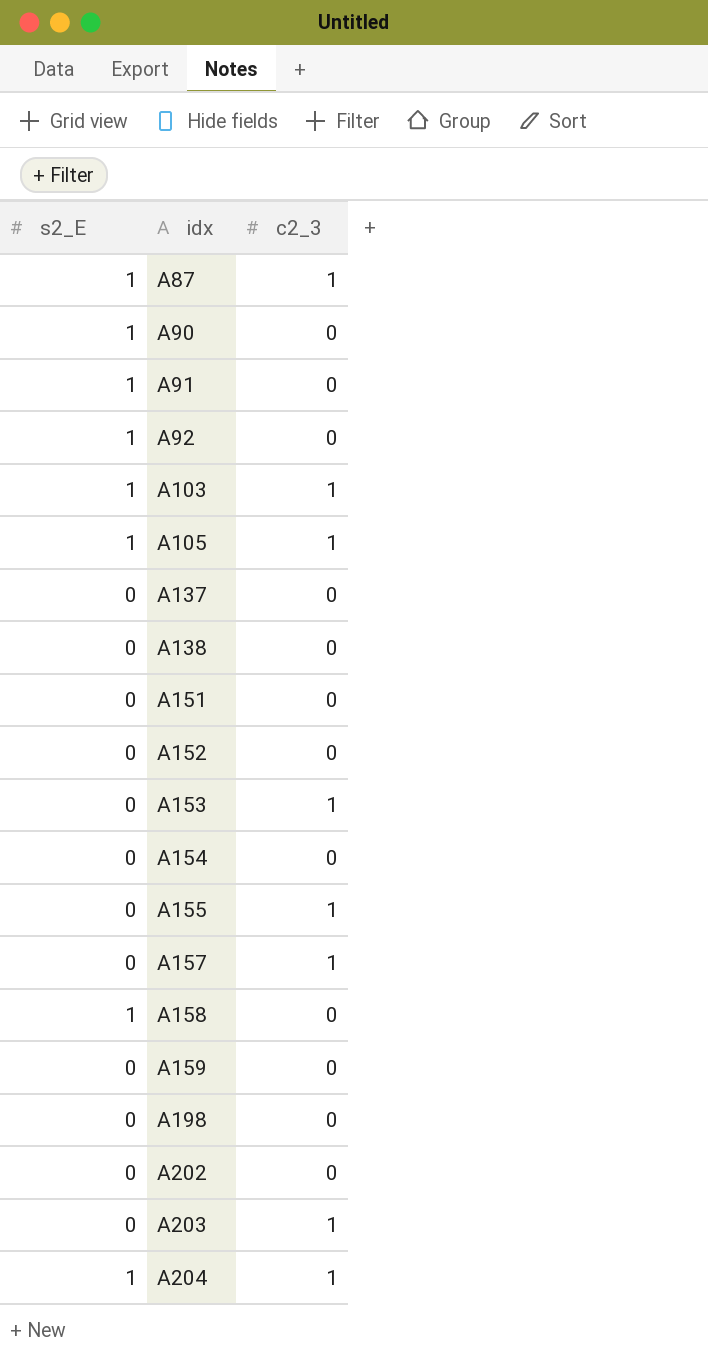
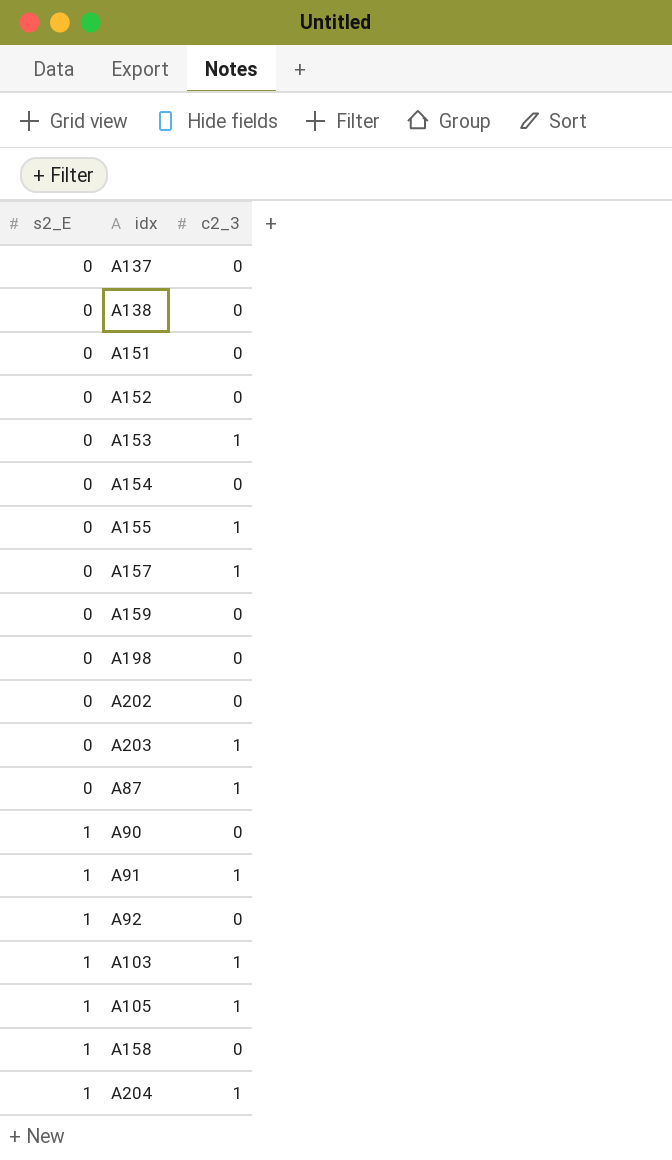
row order: idx ascending -> s2_E ascending
A87 | s2_E: 1 -> 0
A91 | c2_3: 0 -> 1

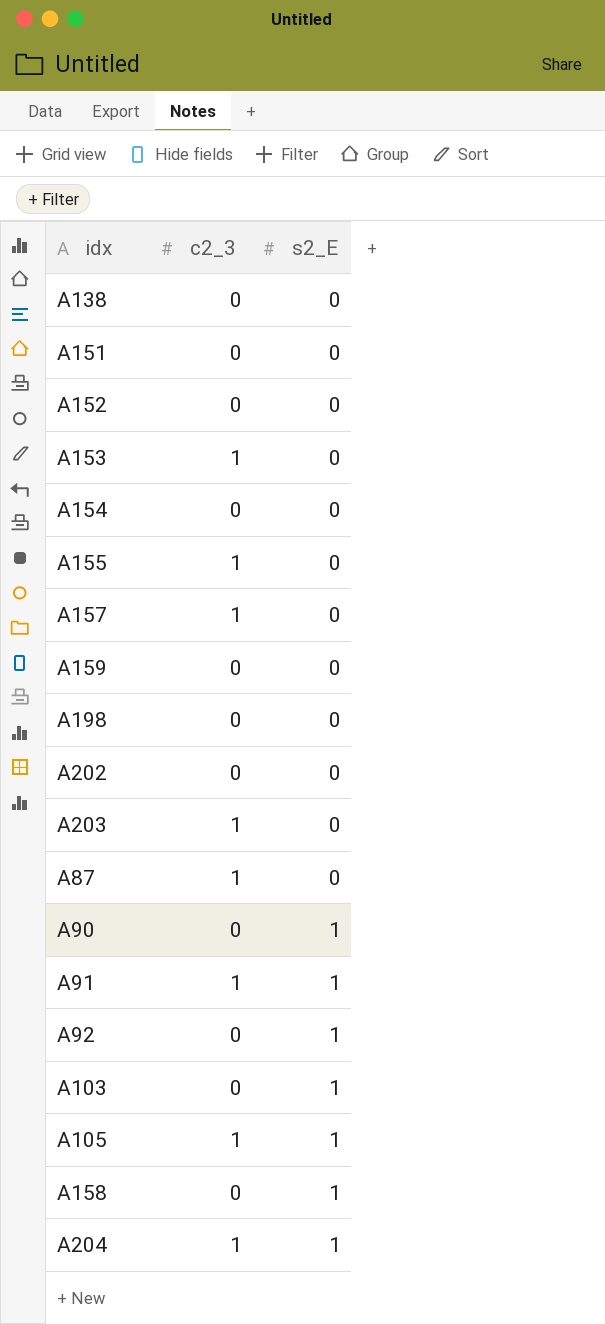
column s2_E | position: 1 -> 3
row A137: 0 | 0 -> none
A103 | c2_3: 1 -> 0

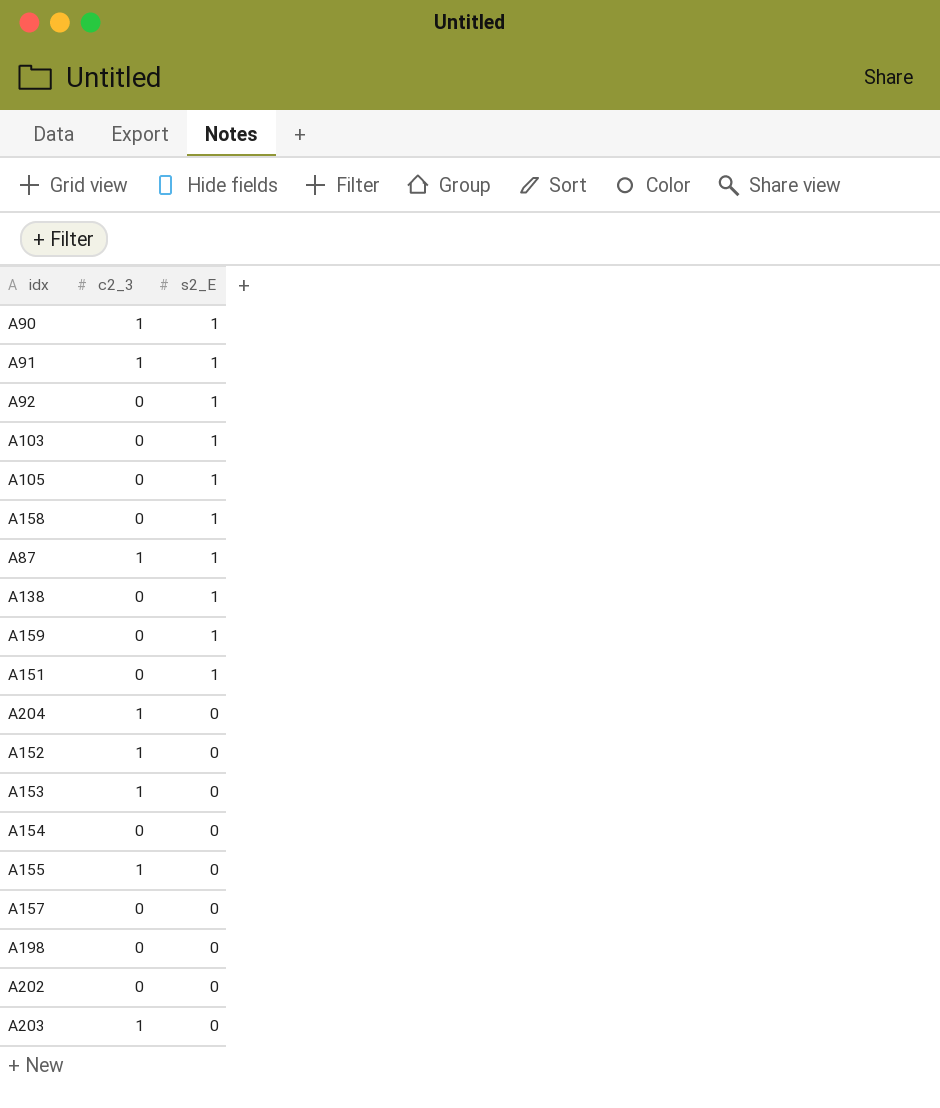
row order: s2_E ascending -> s2_E descending
A90 | c2_3: 0 -> 1
A105 | c2_3: 1 -> 0
A87 | s2_E: 0 -> 1
A138 | s2_E: 0 -> 1
A159 | s2_E: 0 -> 1
A151 | s2_E: 0 -> 1
A204 | s2_E: 1 -> 0
A152 | c2_3: 0 -> 1
A157 | c2_3: 1 -> 0

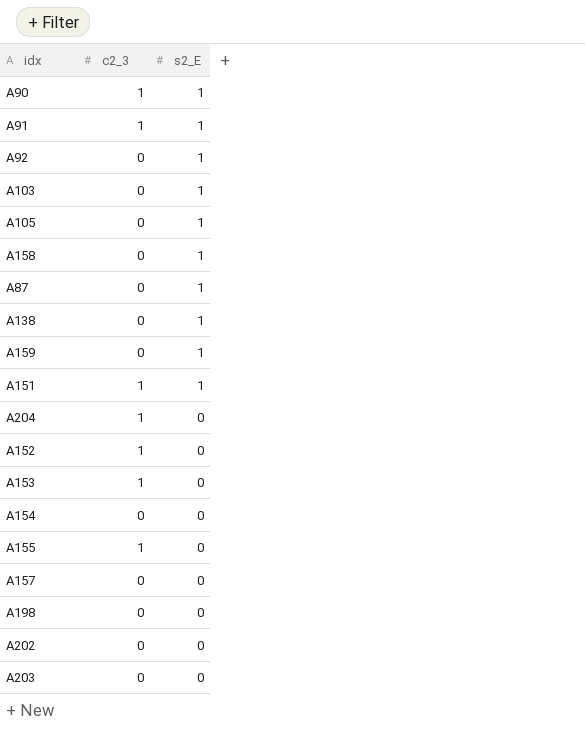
A87 | c2_3: 1 -> 0
A151 | c2_3: 0 -> 1
A203 | c2_3: 1 -> 0

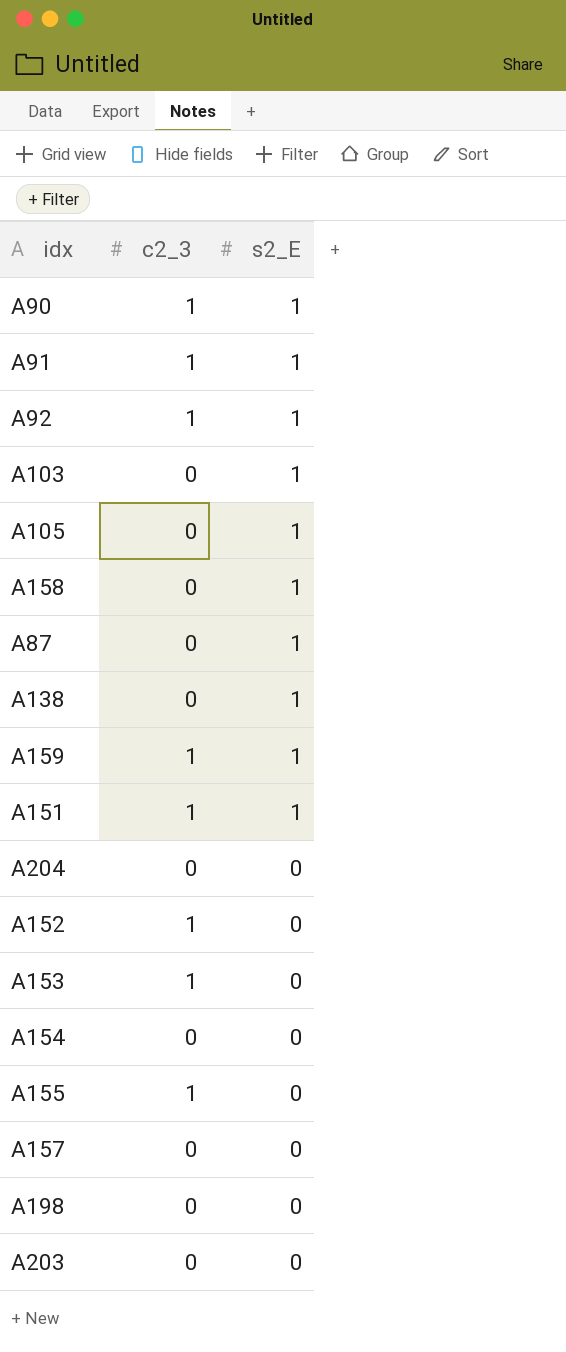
row A202: 0 | 0 -> none
A92 | c2_3: 0 -> 1
A159 | c2_3: 0 -> 1
A204 | c2_3: 1 -> 0

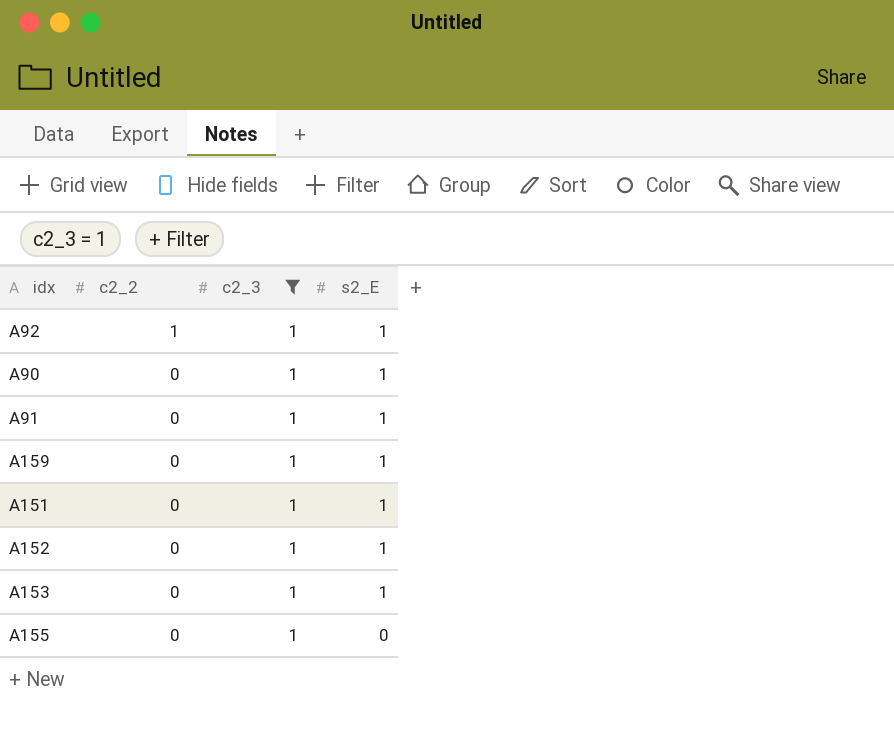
filter: none -> c2_3 = 1
row order: s2_E descending -> c2_2 descending
column c2_2 | position: none -> 2
A152 | s2_E: 0 -> 1
A153 | s2_E: 0 -> 1

